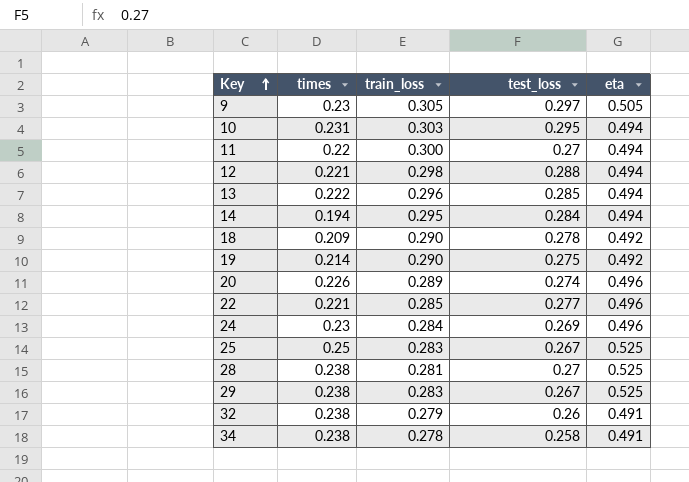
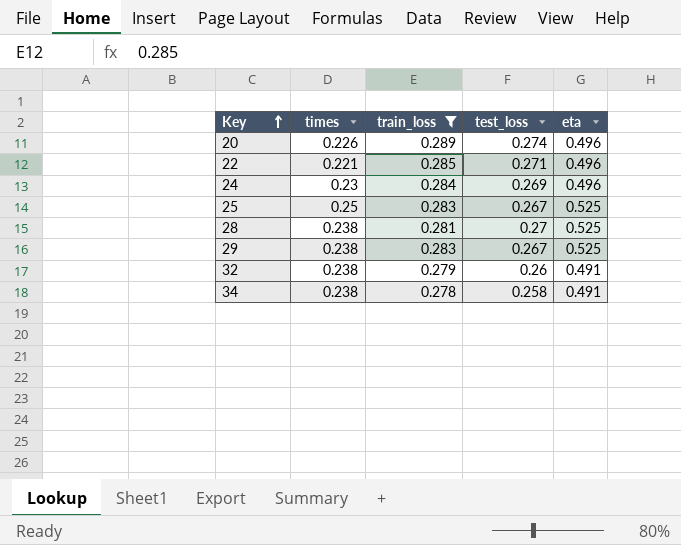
filter: none -> train_loss <= 0.289
22 | test_loss: 0.277 -> 0.271

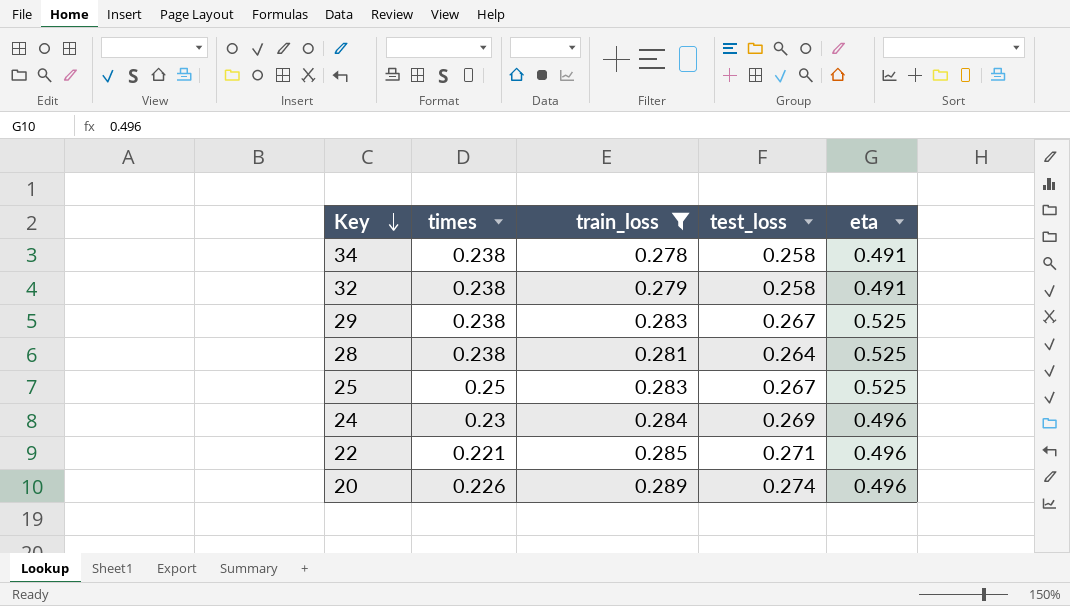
row order: Key ascending -> Key descending
32 | test_loss: 0.26 -> 0.258
28 | test_loss: 0.27 -> 0.264

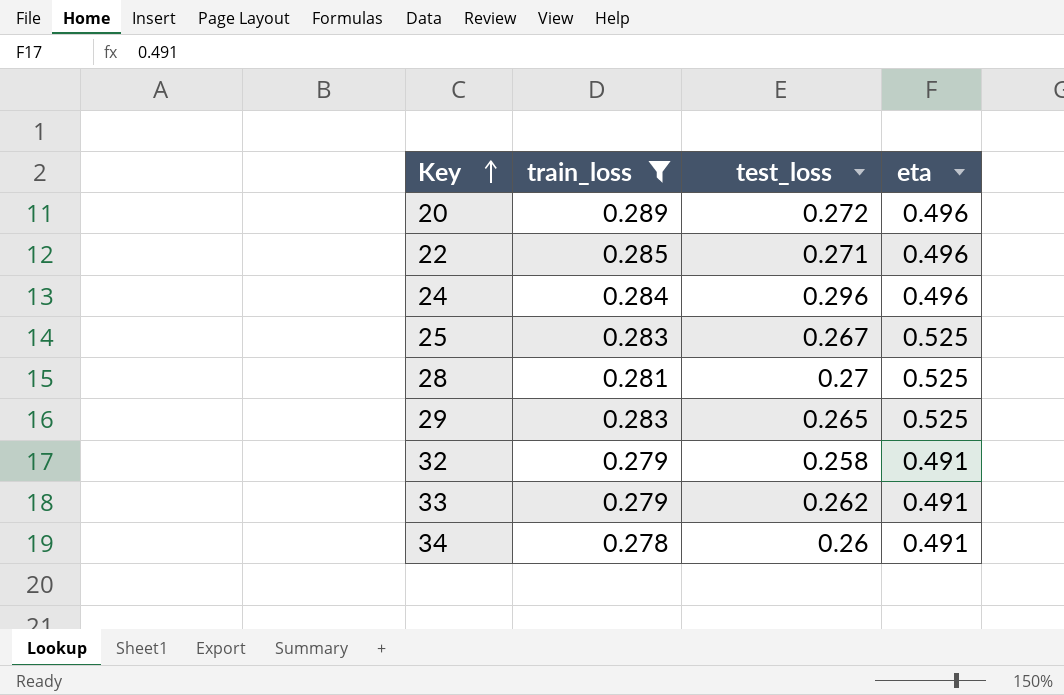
row order: Key descending -> Key ascending
column times | position: 2 -> none
20 | test_loss: 0.274 -> 0.272
24 | test_loss: 0.269 -> 0.296
28 | test_loss: 0.264 -> 0.27
29 | test_loss: 0.267 -> 0.265
row 33: none -> 0.279 | 0.262 | 0.491
34 | test_loss: 0.258 -> 0.26

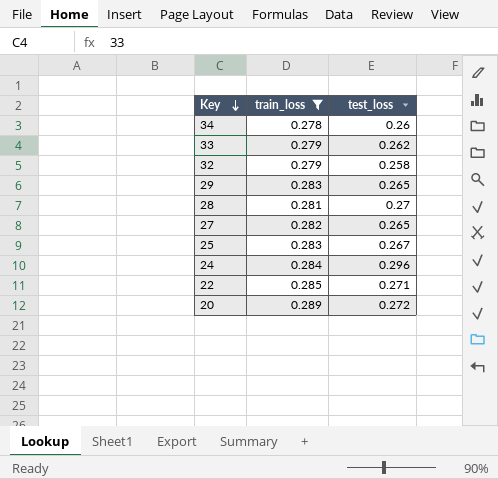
row order: Key ascending -> Key descending
column eta | position: 4 -> none
row 27: none -> 0.282 | 0.265

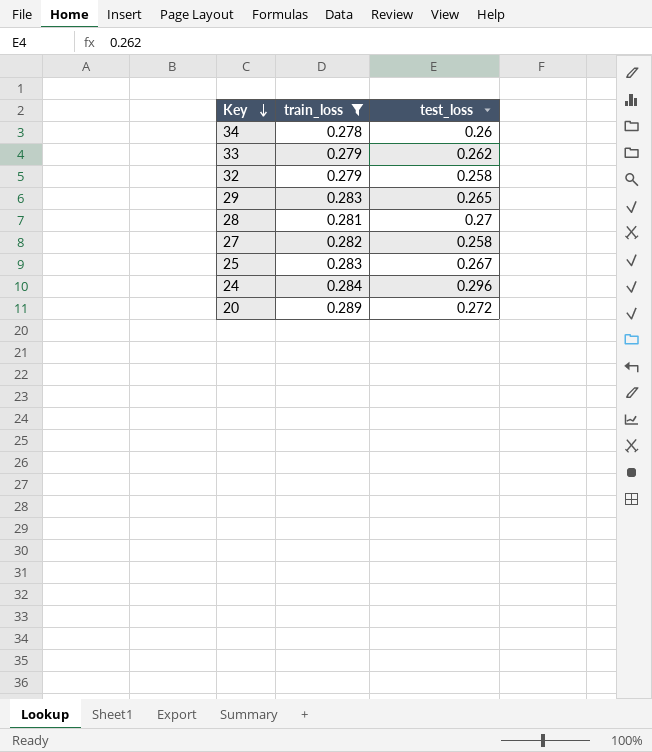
row 22: 0.285 | 0.271 -> none
27 | test_loss: 0.265 -> 0.258

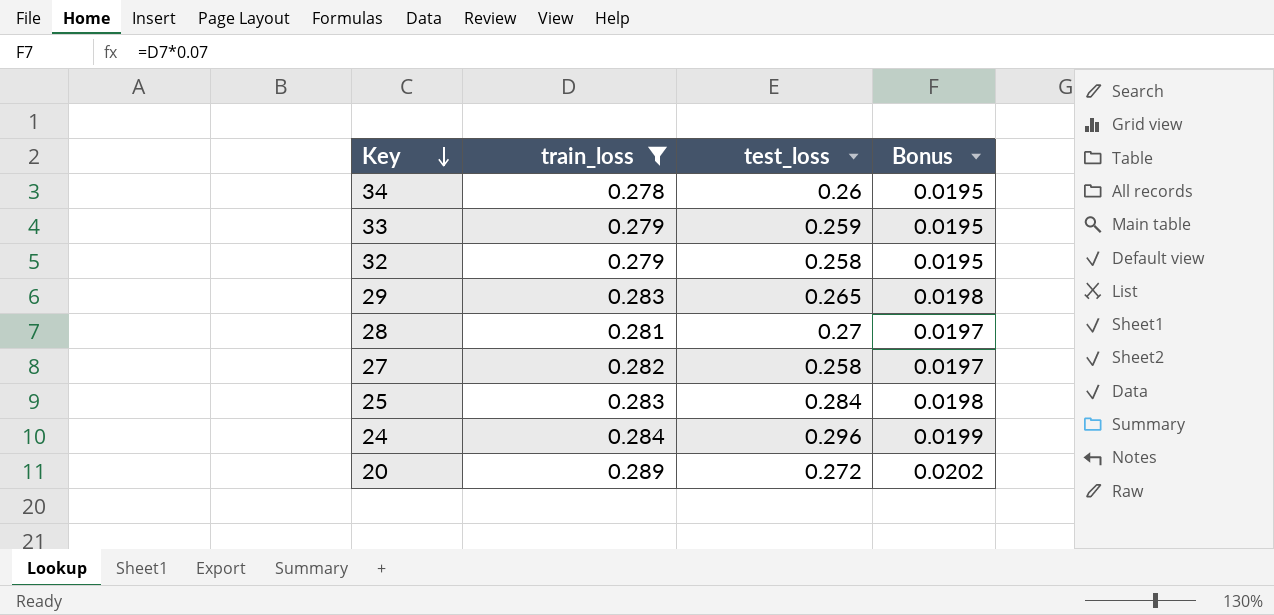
column Bonus | formula: none -> [train_loss] * 0.07
33 | test_loss: 0.262 -> 0.259
25 | test_loss: 0.267 -> 0.284

